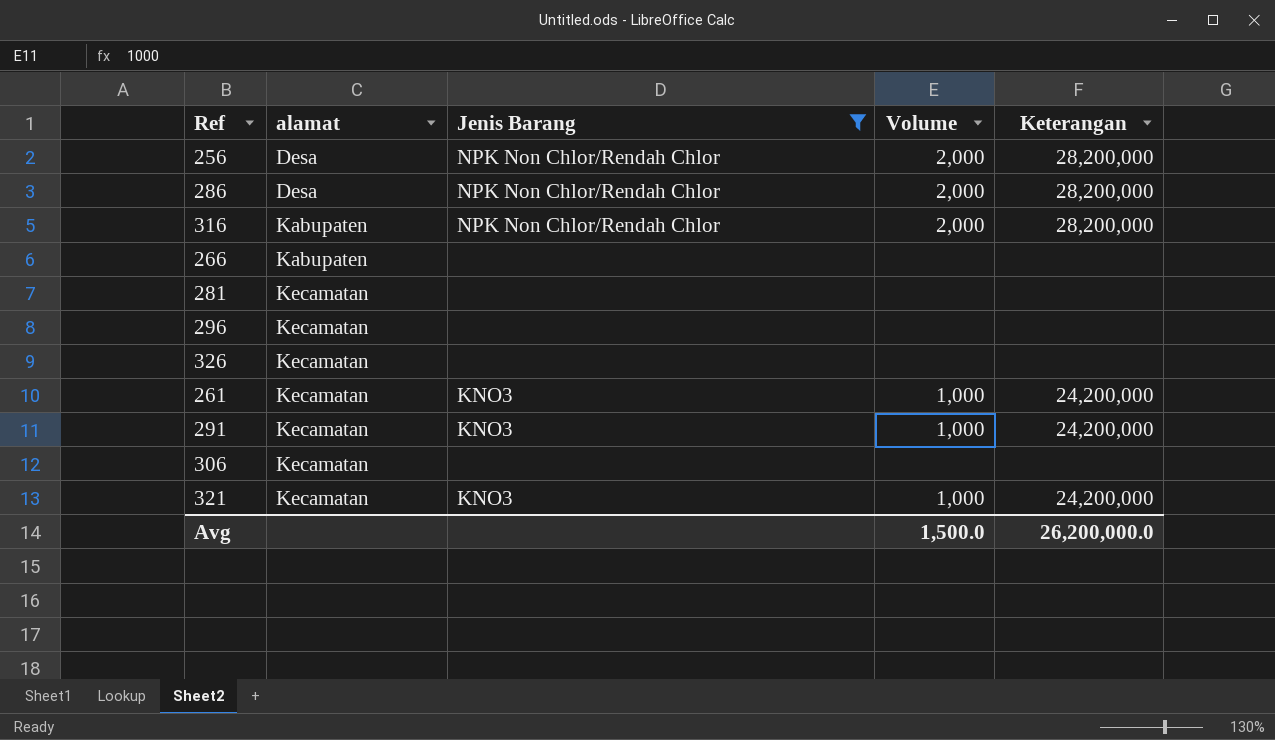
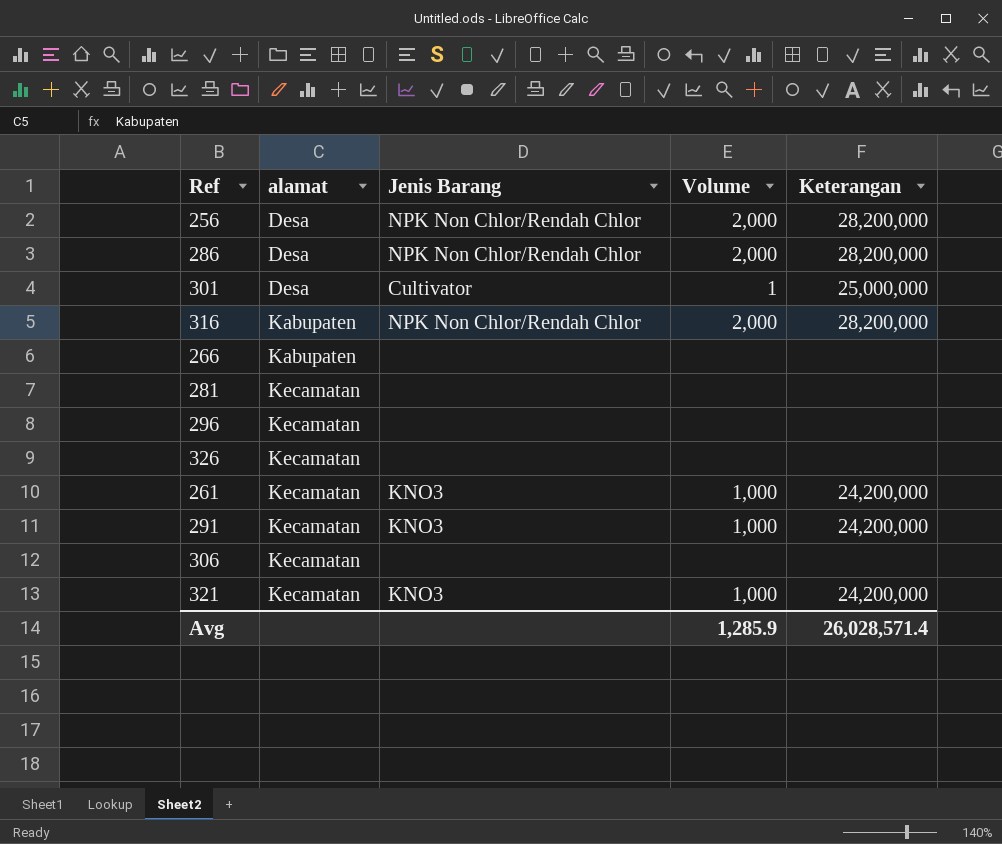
filter: Jenis Barang != Cultivator -> none
Avg | Volume: 1,500.0 -> 1,285.9
Avg | Keterangan: 26,200,000.0 -> 26,028,571.4

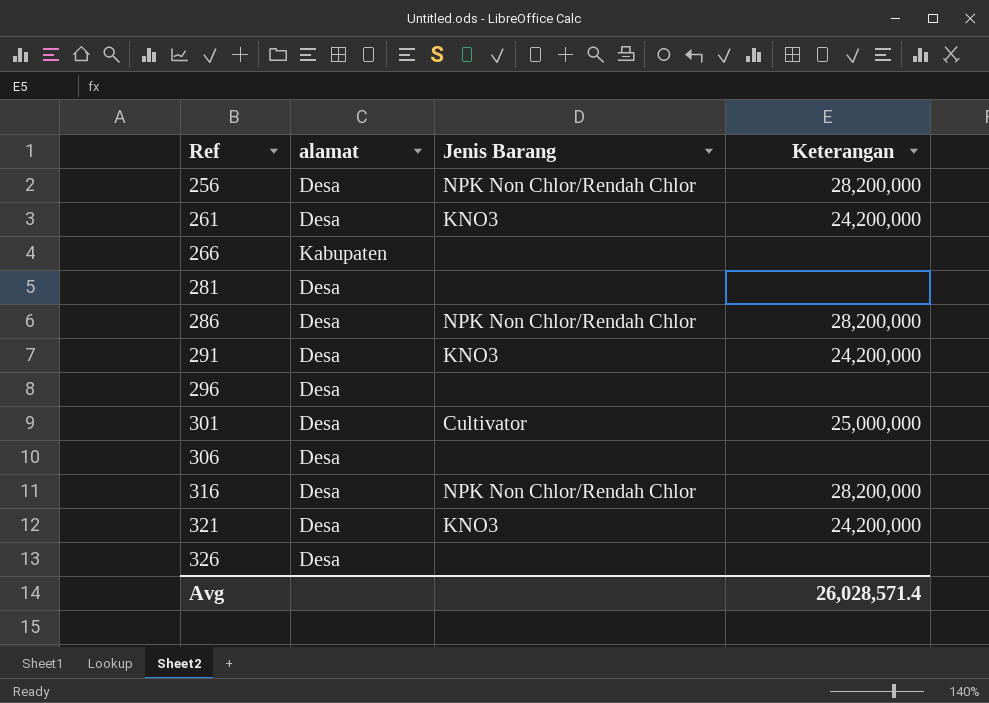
row order: alamat ascending -> Ref ascending
column Volume | position: 4 -> none
261 | alamat: Kecamatan -> Desa
281 | alamat: Kecamatan -> Desa
291 | alamat: Kecamatan -> Desa
296 | alamat: Kecamatan -> Desa
306 | alamat: Kecamatan -> Desa
316 | alamat: Kabupaten -> Desa
321 | alamat: Kecamatan -> Desa
326 | alamat: Kecamatan -> Desa

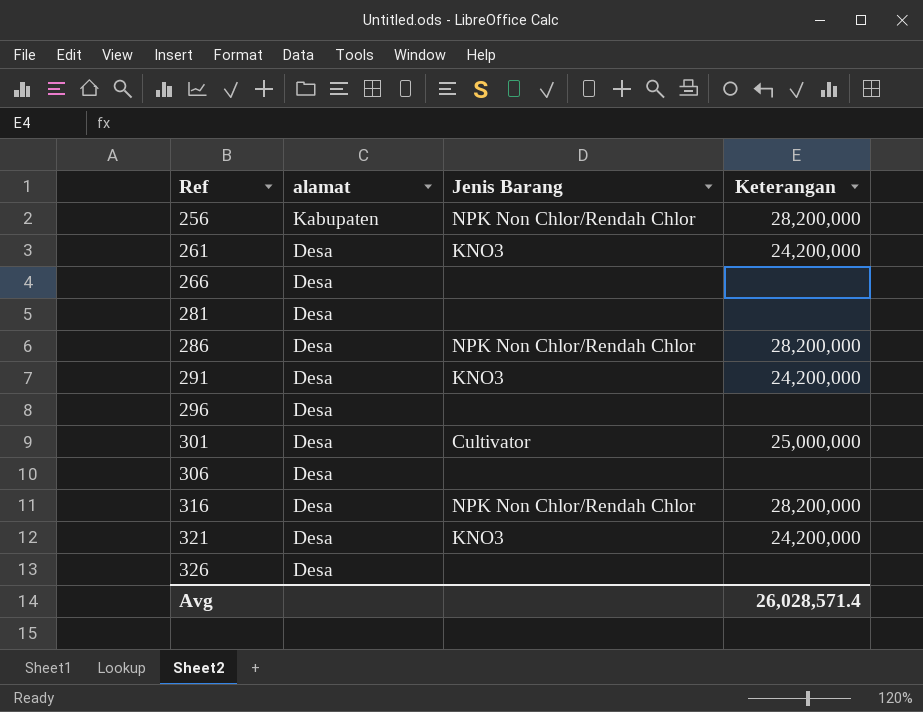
256 | alamat: Desa -> Kabupaten
266 | alamat: Kabupaten -> Desa

